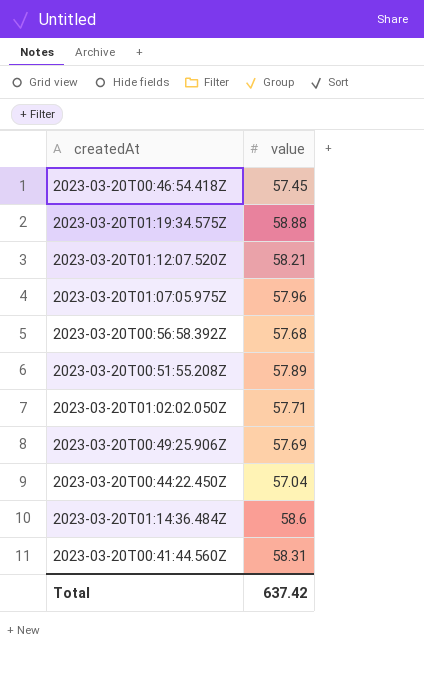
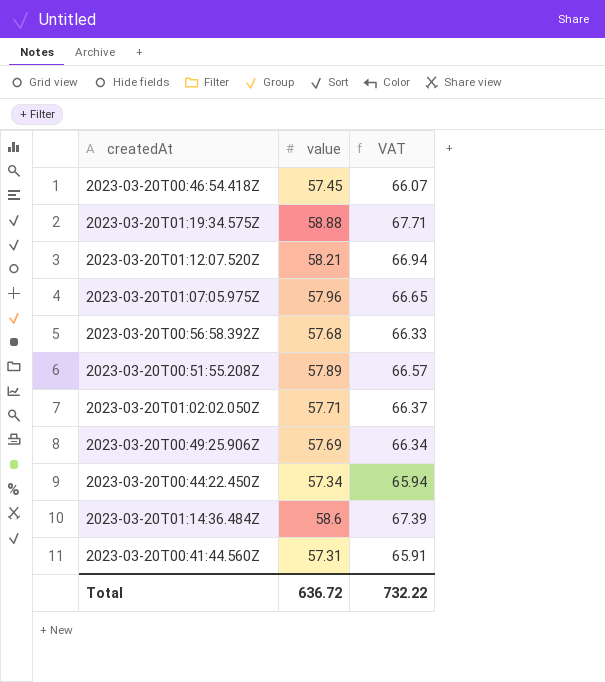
column VAT | formula: none -> [value] * 1.15
2023-03-20T00:44:22.450Z | value: 57.04 -> 57.34
2023-03-20T00:41:44.560Z | value: 58.31 -> 57.31
Total | value: 637.42 -> 636.72

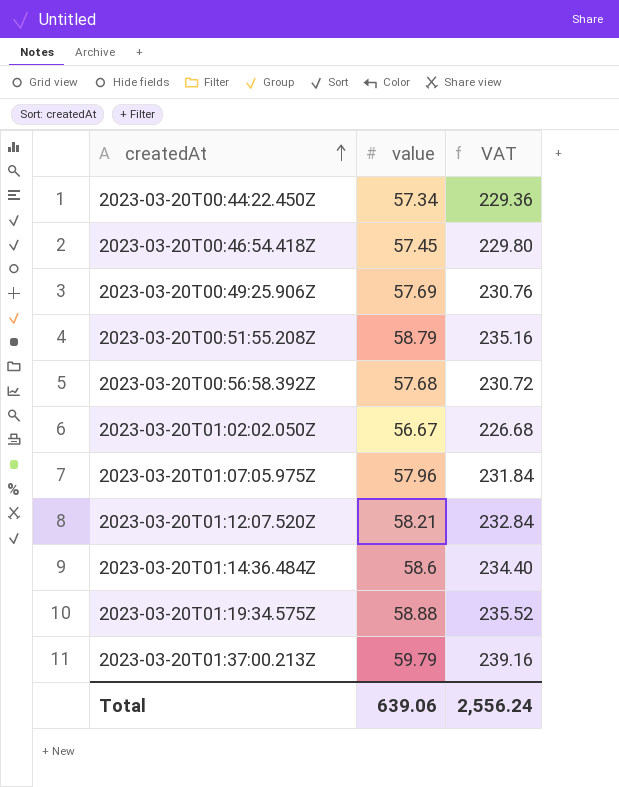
row order: none -> createdAt ascending
column VAT | formula: [value] * 1.15 -> [value] * 4
row 2023-03-20T00:41:44.560Z: 57.31 | 65.91 -> none
2023-03-20T00:51:55.208Z | value: 57.89 -> 58.79
2023-03-20T01:02:02.050Z | value: 57.71 -> 56.67
row 2023-03-20T01:37:00.213Z: none -> 59.79 | 239.16
Total | value: 636.72 -> 639.06
Total | VAT: 732.22 -> 2,556.24

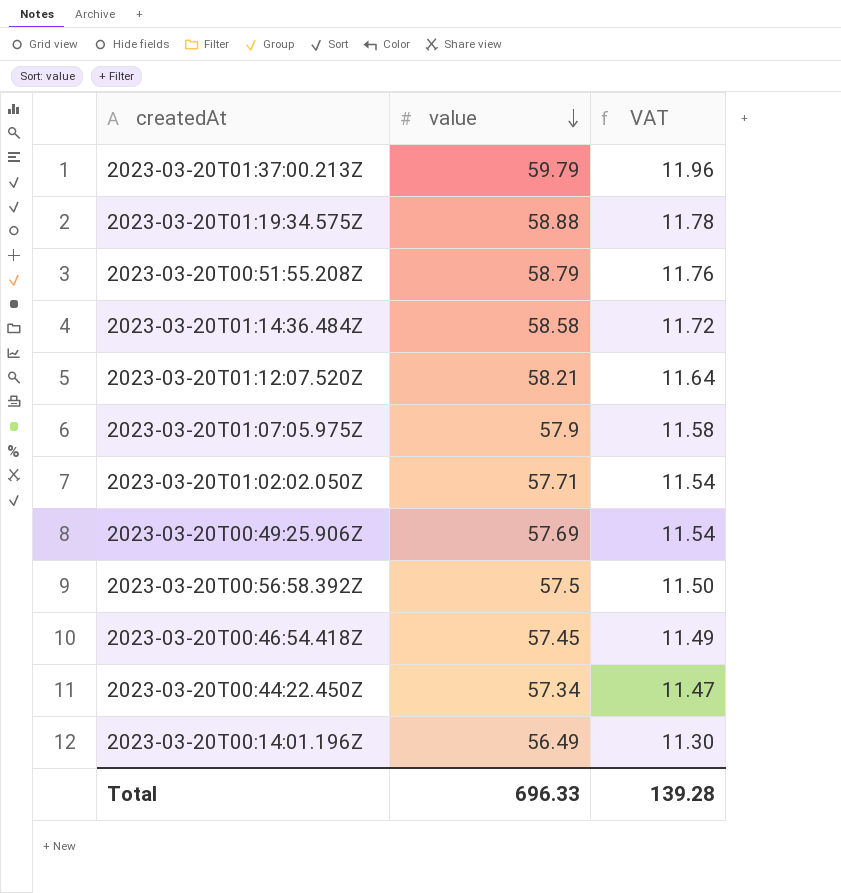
row order: createdAt ascending -> value descending
column VAT | formula: [value] * 4 -> [value] * 0.2
2023-03-20T01:14:36.484Z | value: 58.6 -> 58.58
2023-03-20T01:07:05.975Z | value: 57.96 -> 57.9
2023-03-20T01:02:02.050Z | value: 56.67 -> 57.71
2023-03-20T00:56:58.392Z | value: 57.68 -> 57.5
row 2023-03-20T00:14:01.196Z: none -> 56.49 | 11.30
Total | value: 639.06 -> 696.33
Total | VAT: 2,556.24 -> 139.28

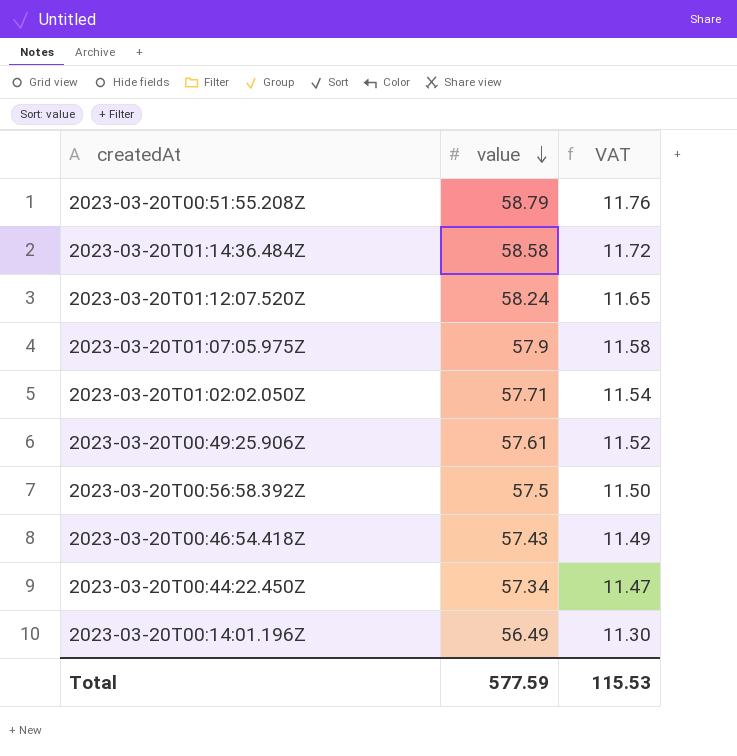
row 2023-03-20T01:37:00.213Z: 59.79 | 11.96 -> none
row 2023-03-20T01:19:34.575Z: 58.88 | 11.78 -> none
2023-03-20T01:12:07.520Z | value: 58.21 -> 58.24
2023-03-20T01:12:07.520Z | VAT: 11.64 -> 11.65
2023-03-20T00:49:25.906Z | value: 57.69 -> 57.61
2023-03-20T00:49:25.906Z | VAT: 11.54 -> 11.52
2023-03-20T00:46:54.418Z | value: 57.45 -> 57.43
Total | value: 696.33 -> 577.59
Total | VAT: 139.28 -> 115.53

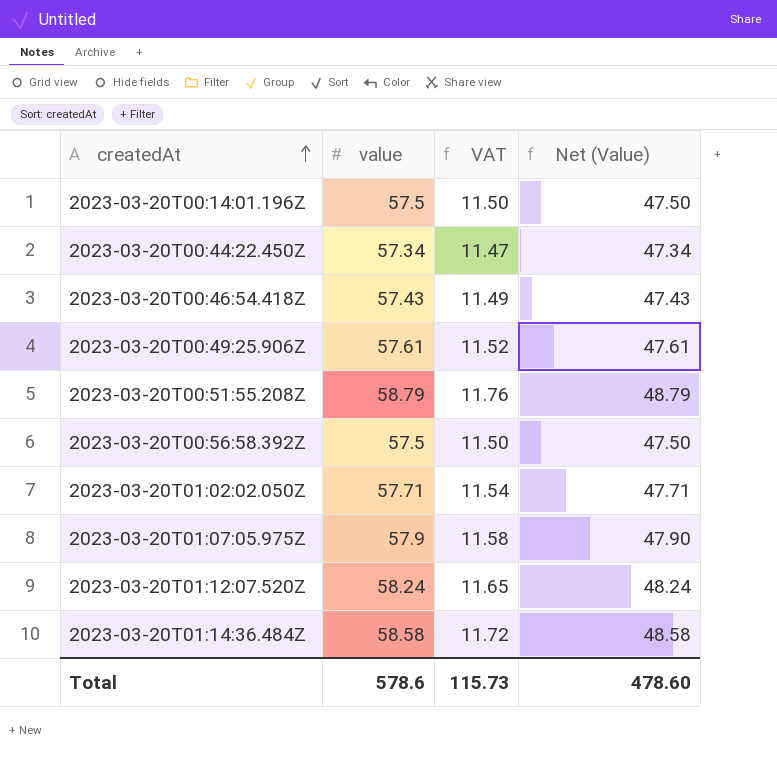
row order: value descending -> createdAt ascending
column Net (Value) | formula: none -> [value] - 10
2023-03-20T00:14:01.196Z | value: 56.49 -> 57.5
2023-03-20T00:14:01.196Z | VAT: 11.30 -> 11.50
Total | value: 577.59 -> 578.6
Total | VAT: 115.53 -> 115.73

